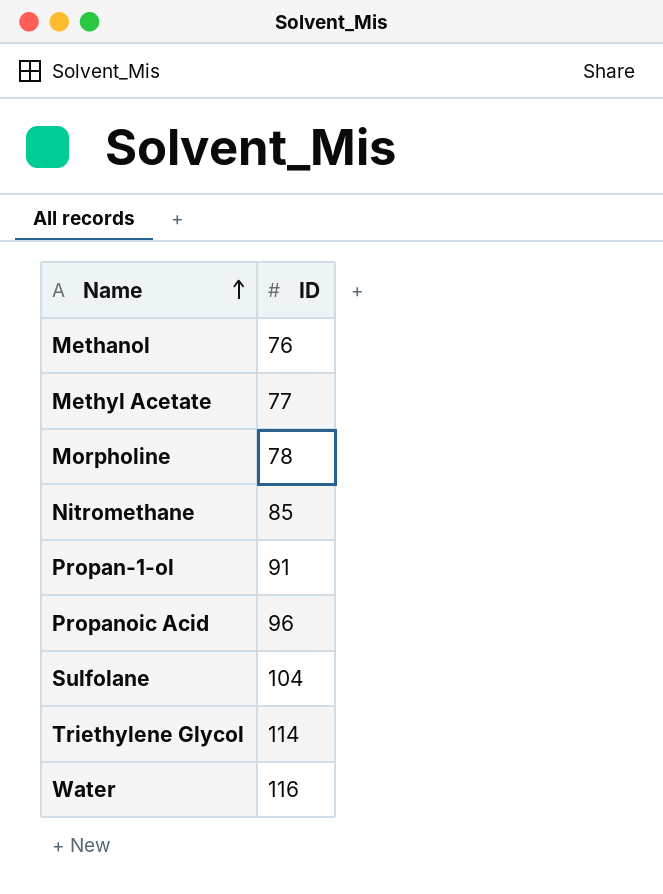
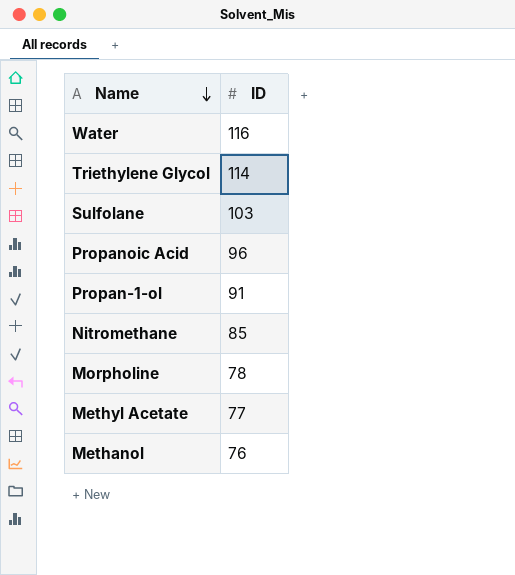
row order: Name ascending -> Name descending
Sulfolane | ID: 104 -> 103

